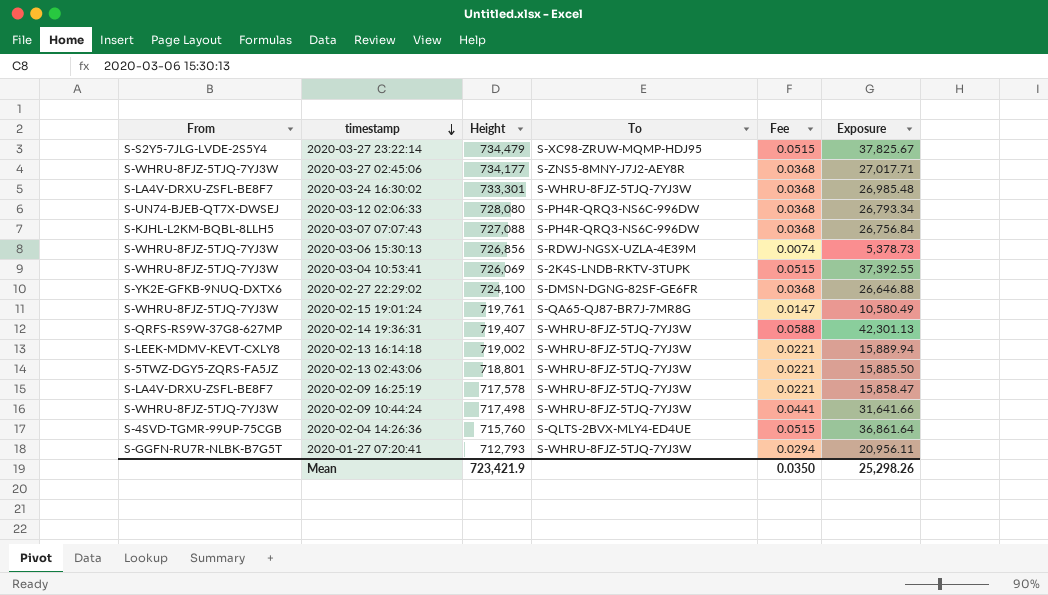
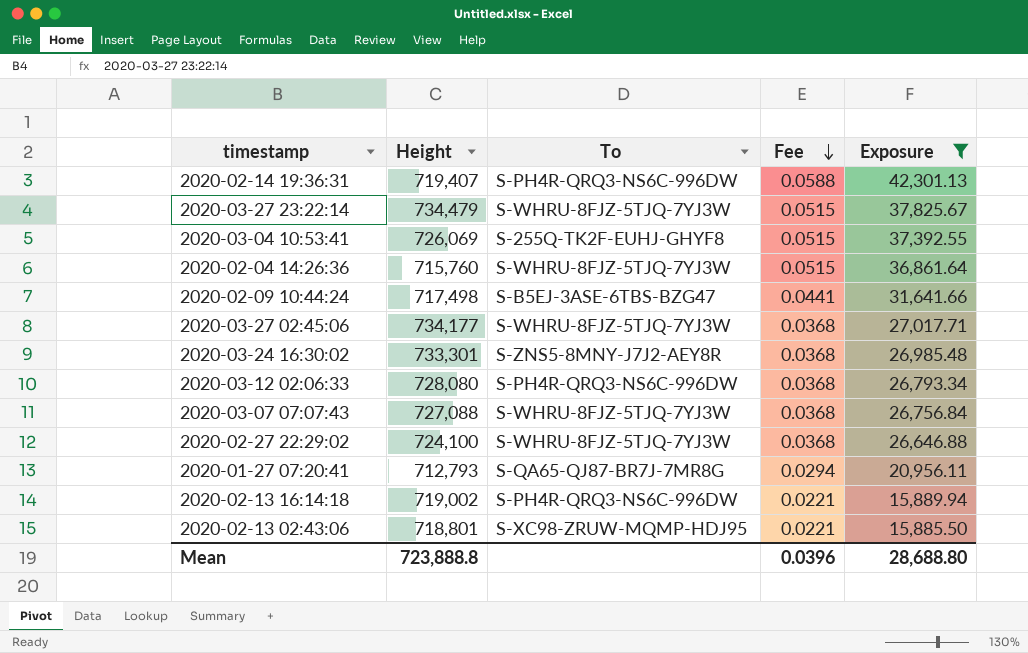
filter: none -> Exposure >= 15,885.50
row order: timestamp descending -> Fee descending
column From | position: 1 -> none
2020-02-14 19:36:31 | To: S-WHRU-8FJZ-5TJQ-7YJ3W -> S-PH4R-QRQ3-NS6C-996DW
2020-03-27 23:22:14 | To: S-XC98-ZRUW-MQMP-HDJ95 -> S-WHRU-8FJZ-5TJQ-7YJ3W
2020-03-04 10:53:41 | To: S-2K4S-LNDB-RKTV-3TUPK -> S-255Q-TK2F-EUHJ-GHYF8
2020-02-04 14:26:36 | To: S-QLTS-2BVX-MLY4-ED4UE -> S-WHRU-8FJZ-5TJQ-7YJ3W
2020-02-09 10:44:24 | To: S-WHRU-8FJZ-5TJQ-7YJ3W -> S-B5EJ-3ASE-6TBS-BZG47
2020-03-27 02:45:06 | To: S-ZNS5-8MNY-J7J2-AEY8R -> S-WHRU-8FJZ-5TJQ-7YJ3W
2020-03-24 16:30:02 | To: S-WHRU-8FJZ-5TJQ-7YJ3W -> S-ZNS5-8MNY-J7J2-AEY8R
2020-03-07 07:07:43 | To: S-PH4R-QRQ3-NS6C-996DW -> S-WHRU-8FJZ-5TJQ-7YJ3W
2020-02-27 22:29:02 | To: S-DMSN-DGNG-82SF-GE6FR -> S-WHRU-8FJZ-5TJQ-7YJ3W
2020-01-27 07:20:41 | To: S-WHRU-8FJZ-5TJQ-7YJ3W -> S-QA65-QJ87-BR7J-7MR8G
2020-02-13 16:14:18 | To: S-WHRU-8FJZ-5TJQ-7YJ3W -> S-PH4R-QRQ3-NS6C-996DW
2020-02-13 02:43:06 | To: S-WHRU-8FJZ-5TJQ-7YJ3W -> S-XC98-ZRUW-MQMP-HDJ95
Mean | Height: 723,421.9 -> 723,888.8
Mean | Fee: 0.0350 -> 0.0396
Mean | Exposure: 25,298.26 -> 28,688.80

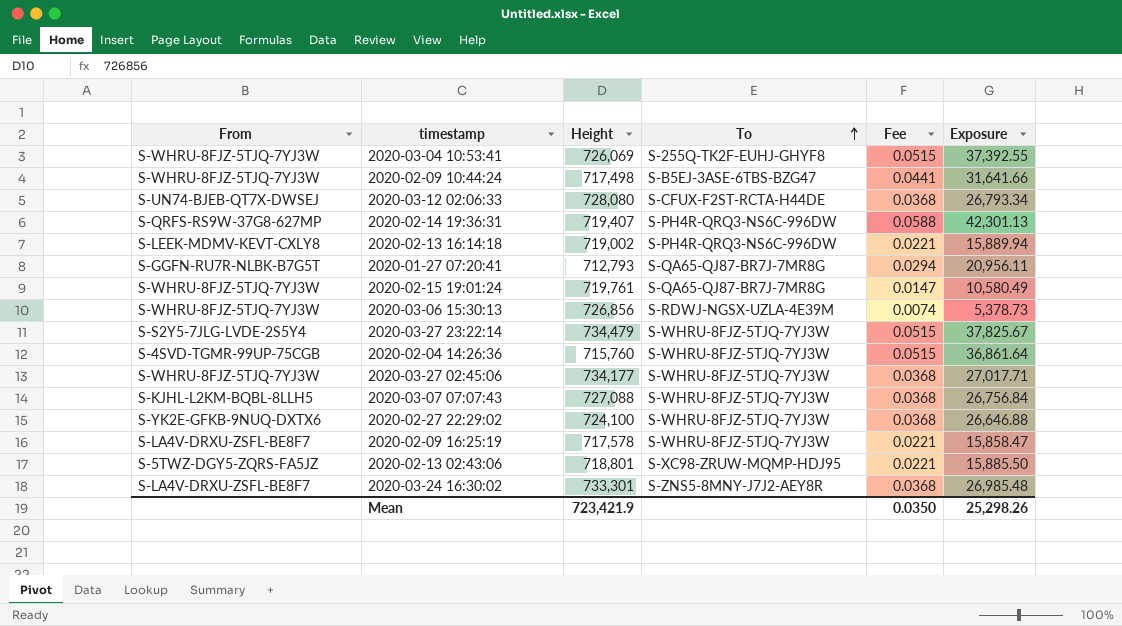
filter: Exposure >= 15,885.50 -> none
row order: Fee descending -> To ascending
column From | position: none -> 1
2020-03-12 02:06:33 | To: S-PH4R-QRQ3-NS6C-996DW -> S-CFUX-F2ST-RCTA-H44DE
Mean | Height: 723,888.8 -> 723,421.9
Mean | Fee: 0.0396 -> 0.0350
Mean | Exposure: 28,688.80 -> 25,298.26

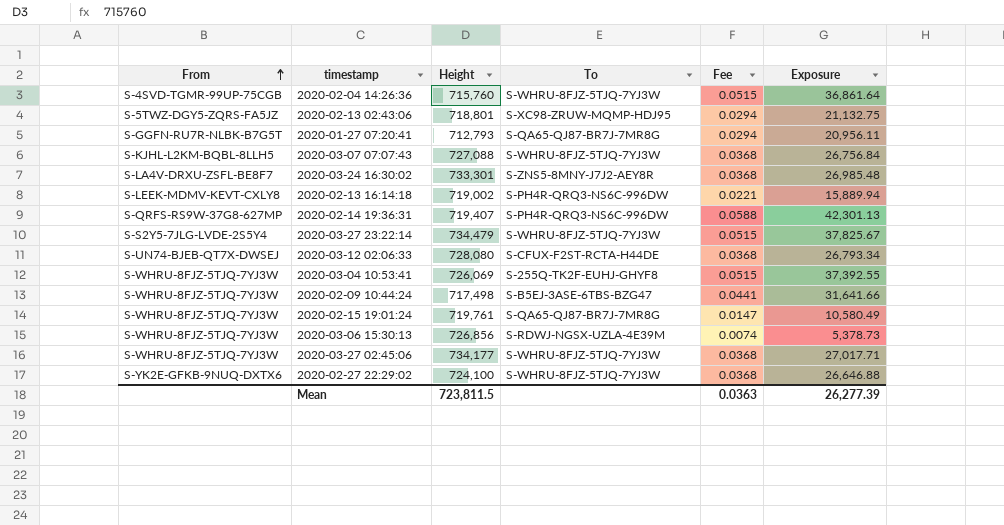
row order: To ascending -> From ascending
row 2020-02-09 16:25:19: S-LA4V-DRXU-ZSFL-BE8F7 | 717,578 | S-WHRU-8FJZ-5TJQ-7YJ3W | 0.0221 | 15,858.47 -> none
2020-02-13 02:43:06 | Fee: 0.0221 -> 0.0294
2020-02-13 02:43:06 | Exposure: 15,885.50 -> 21,132.75
Mean | Height: 723,421.9 -> 723,811.5
Mean | Fee: 0.0350 -> 0.0363
Mean | Exposure: 25,298.26 -> 26,277.39

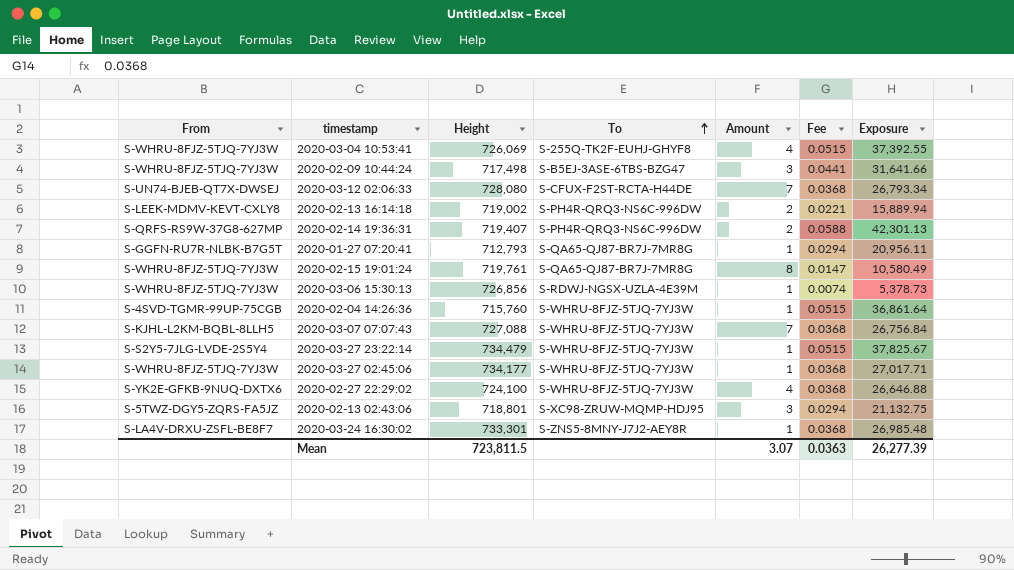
row order: From ascending -> To ascending
column Amount | position: none -> 5

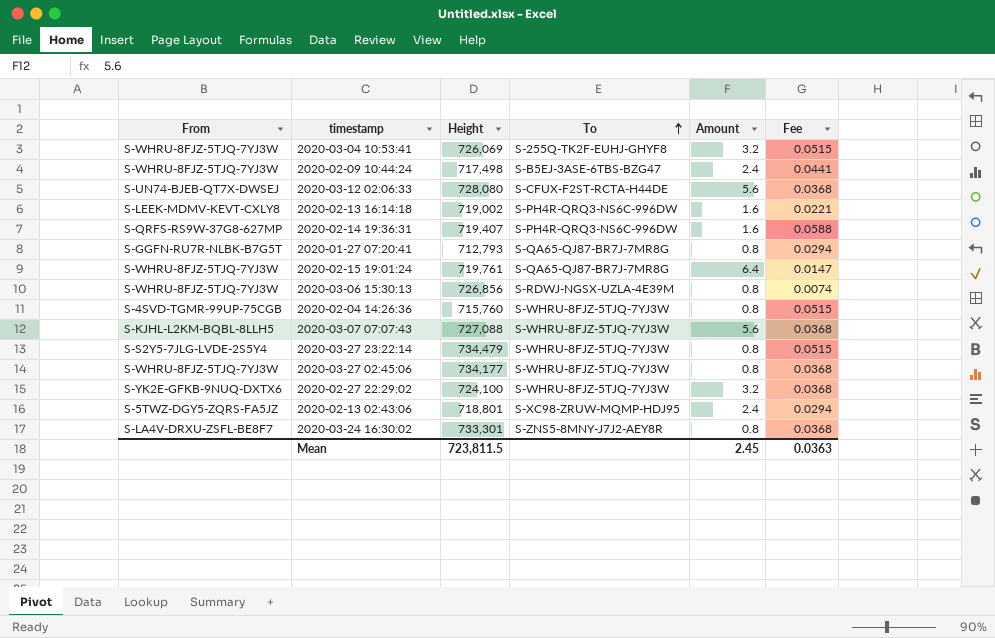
column Exposure | formula: [Height] * [Fee] -> none
2020-03-04 10:53:41 | Amount: 4 -> 3.2
2020-02-09 10:44:24 | Amount: 3 -> 2.4
2020-03-12 02:06:33 | Amount: 7 -> 5.6
2020-02-13 16:14:18 | Amount: 2 -> 1.6
2020-02-14 19:36:31 | Amount: 2 -> 1.6
2020-01-27 07:20:41 | Amount: 1 -> 0.8
2020-02-15 19:01:24 | Amount: 8 -> 6.4
2020-03-06 15:30:13 | Amount: 1 -> 0.8
2020-02-04 14:26:36 | Amount: 1 -> 0.8
2020-03-07 07:07:43 | Amount: 7 -> 5.6
2020-03-27 23:22:14 | Amount: 1 -> 0.8
2020-03-27 02:45:06 | Amount: 1 -> 0.8
2020-02-27 22:29:02 | Amount: 4 -> 3.2
2020-02-13 02:43:06 | Amount: 3 -> 2.4
2020-03-24 16:30:02 | Amount: 1 -> 0.8
Mean | Amount: 3.07 -> 2.45

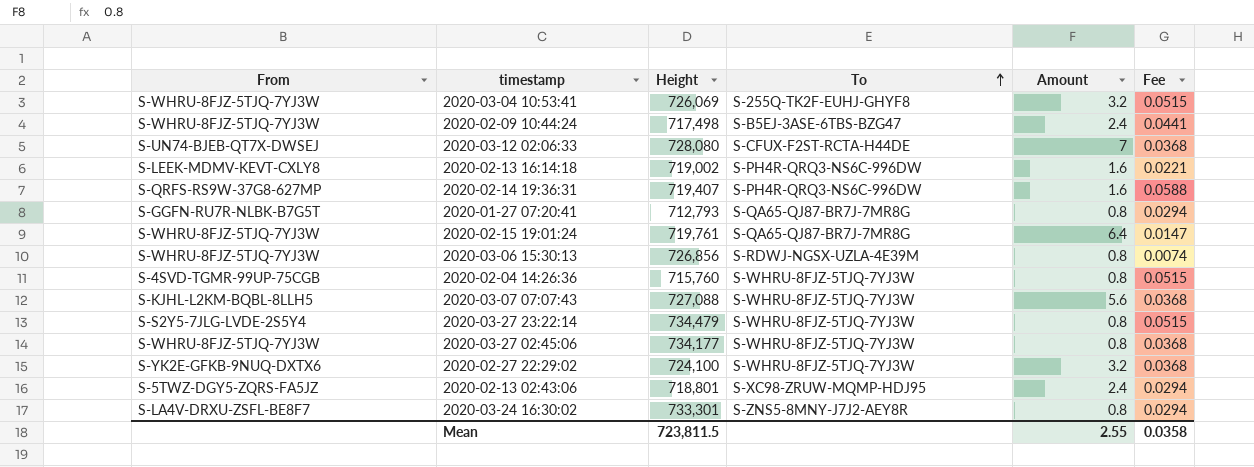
2020-03-12 02:06:33 | Amount: 5.6 -> 7
2020-03-24 16:30:02 | Fee: 0.0368 -> 0.0294
Mean | Amount: 2.45 -> 2.55
Mean | Fee: 0.0363 -> 0.0358

